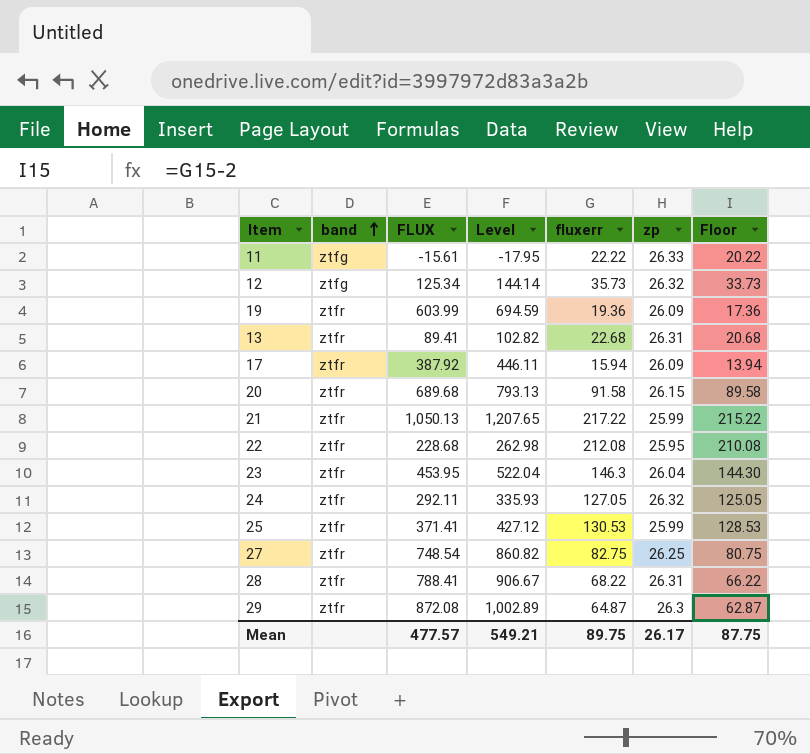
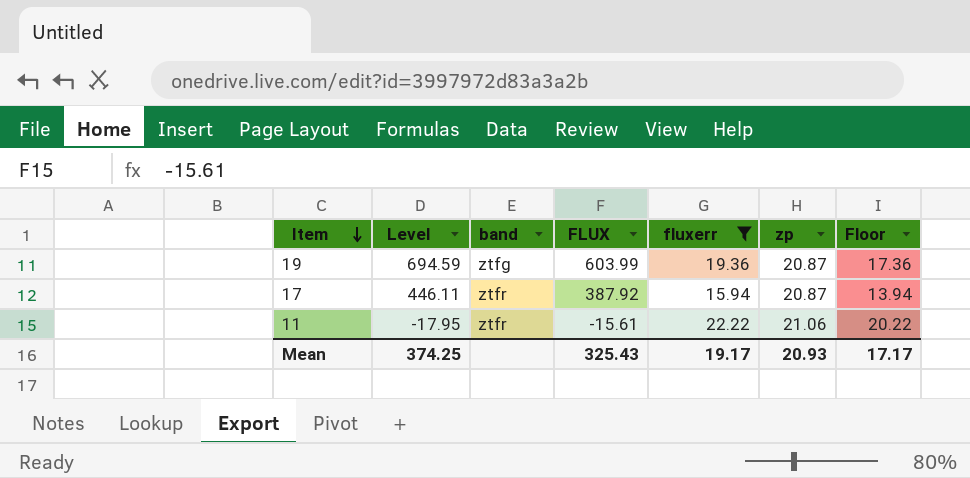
filter: none -> fluxerr <= 22.22
row order: band ascending -> Item descending
column Level | position: 4 -> 2
19 | band: ztfr -> ztfg
19 | zp: 26.09 -> 20.87
17 | zp: 26.09 -> 20.87
11 | band: ztfg -> ztfr
11 | zp: 26.33 -> 21.06
Mean | Level: 549.21 -> 374.25
Mean | FLUX: 477.57 -> 325.43
Mean | fluxerr: 89.75 -> 19.17
Mean | zp: 26.17 -> 20.93
Mean | Floor: 87.75 -> 17.17

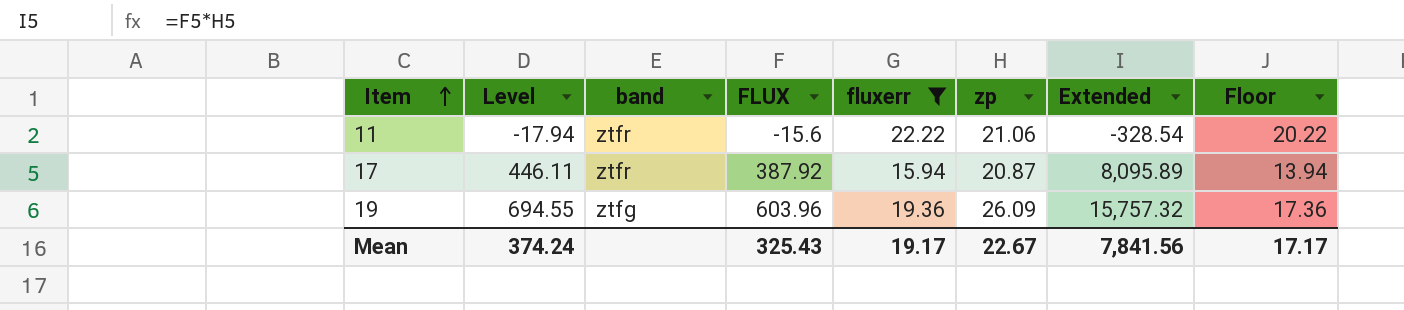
row order: Item descending -> Item ascending
column Extended | formula: none -> [FLUX] * [zp]
11 | Level: -17.95 -> -17.94
11 | FLUX: -15.61 -> -15.6
19 | Level: 694.59 -> 694.55
19 | FLUX: 603.99 -> 603.96
19 | zp: 20.87 -> 26.09
Mean | Level: 374.25 -> 374.24
Mean | zp: 20.93 -> 22.67

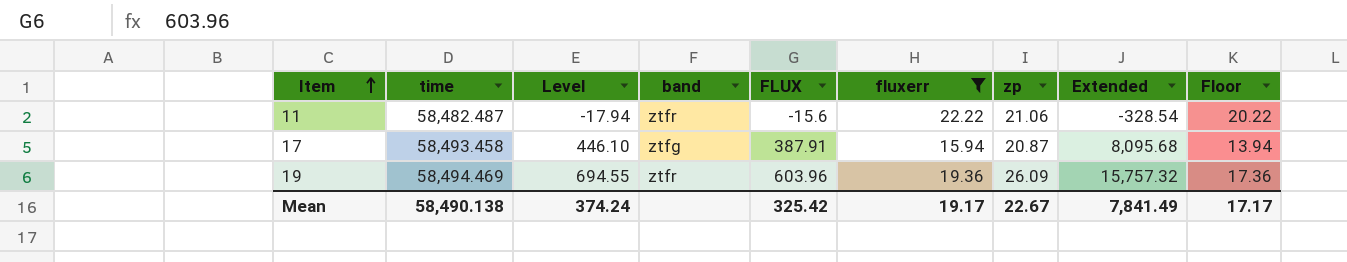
column time | position: none -> 2
17 | Level: 446.11 -> 446.10
17 | band: ztfr -> ztfg
17 | FLUX: 387.92 -> 387.91
17 | Extended: 8,095.89 -> 8,095.68
19 | band: ztfg -> ztfr
Mean | FLUX: 325.43 -> 325.42
Mean | Extended: 7,841.56 -> 7,841.49

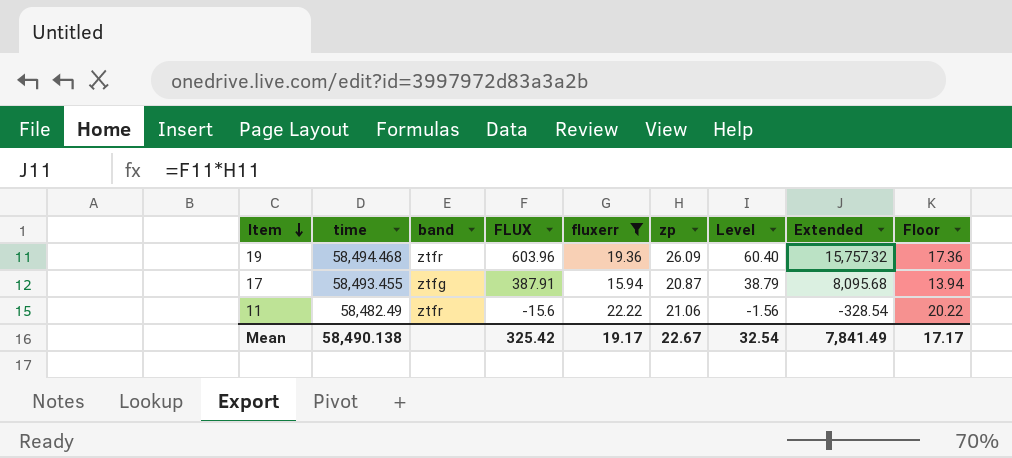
row order: Item ascending -> Item descending
column Level | formula: [FLUX] * 1.15 -> [FLUX] * 0.1
column Level | position: 3 -> 7
19 | time: 58,494.469 -> 58,494.468
17 | time: 58,493.458 -> 58,493.455
11 | time: 58,482.487 -> 58,482.49
Mean | Level: 374.24 -> 32.54

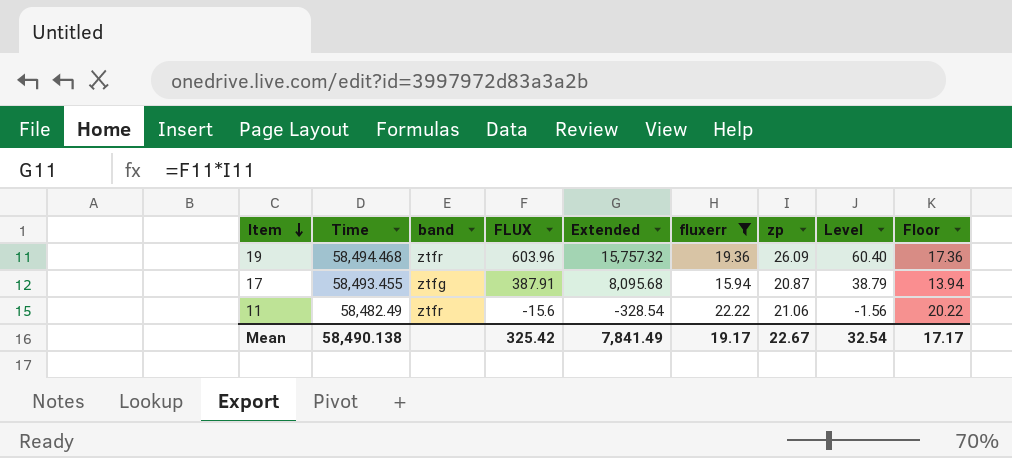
column name: time -> Time
column Extended | position: 8 -> 5

